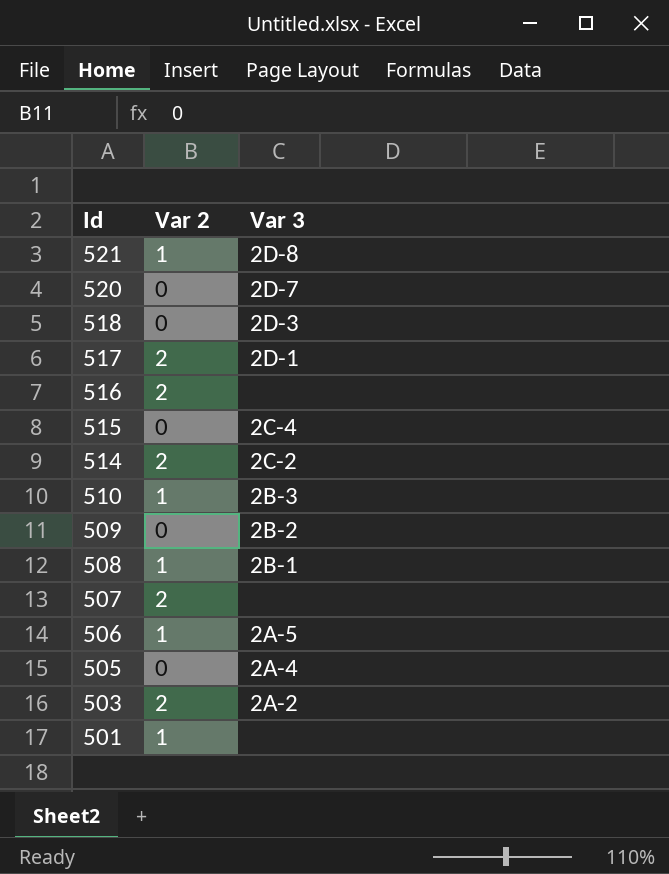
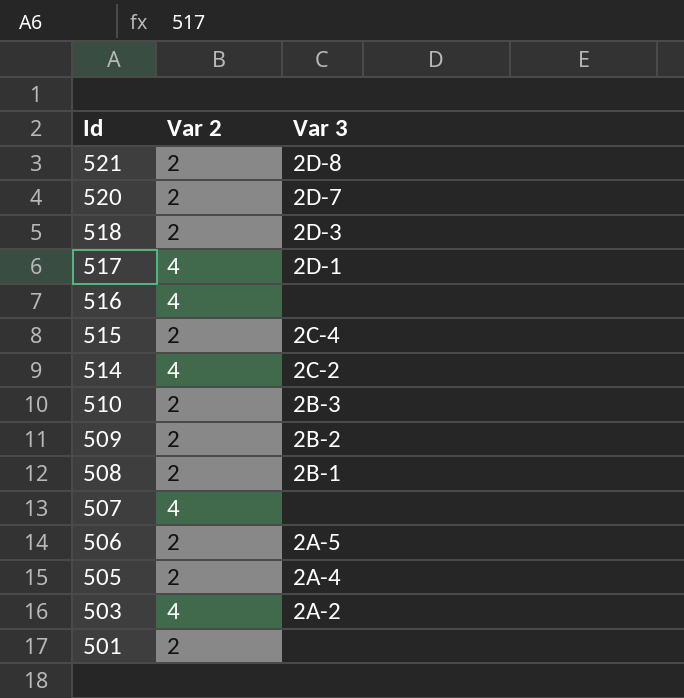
521 | Var 2: 1 -> 2
520 | Var 2: 0 -> 2
518 | Var 2: 0 -> 2
517 | Var 2: 2 -> 4
516 | Var 2: 2 -> 4
515 | Var 2: 0 -> 2
514 | Var 2: 2 -> 4
510 | Var 2: 1 -> 2
509 | Var 2: 0 -> 2
508 | Var 2: 1 -> 2
507 | Var 2: 2 -> 4
506 | Var 2: 1 -> 2
505 | Var 2: 0 -> 2
503 | Var 2: 2 -> 4
501 | Var 2: 1 -> 2

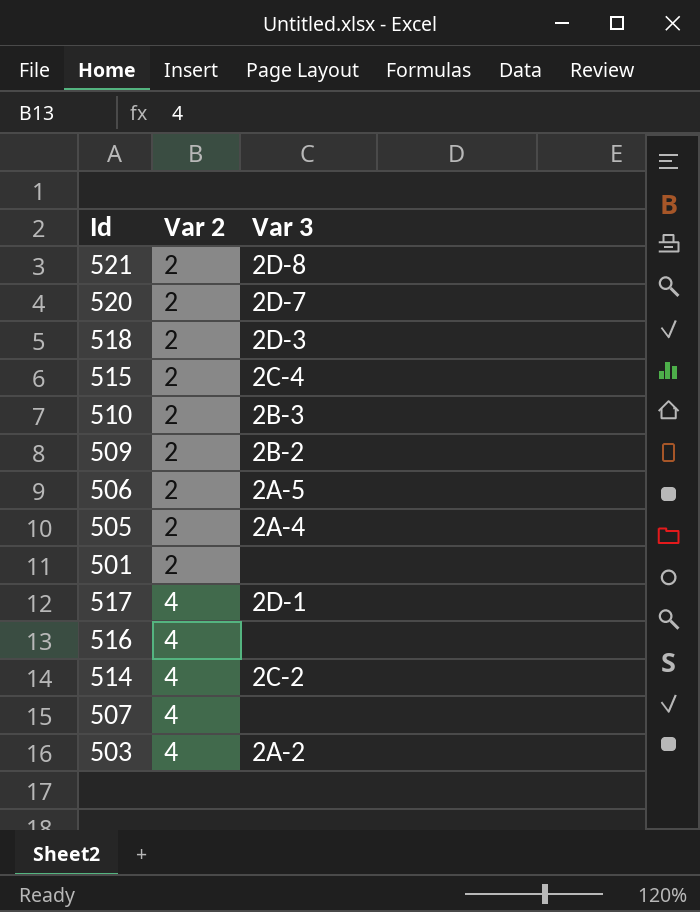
row order: Id descending -> Var 2 ascending
row 508: 2 | 2B-1 -> none

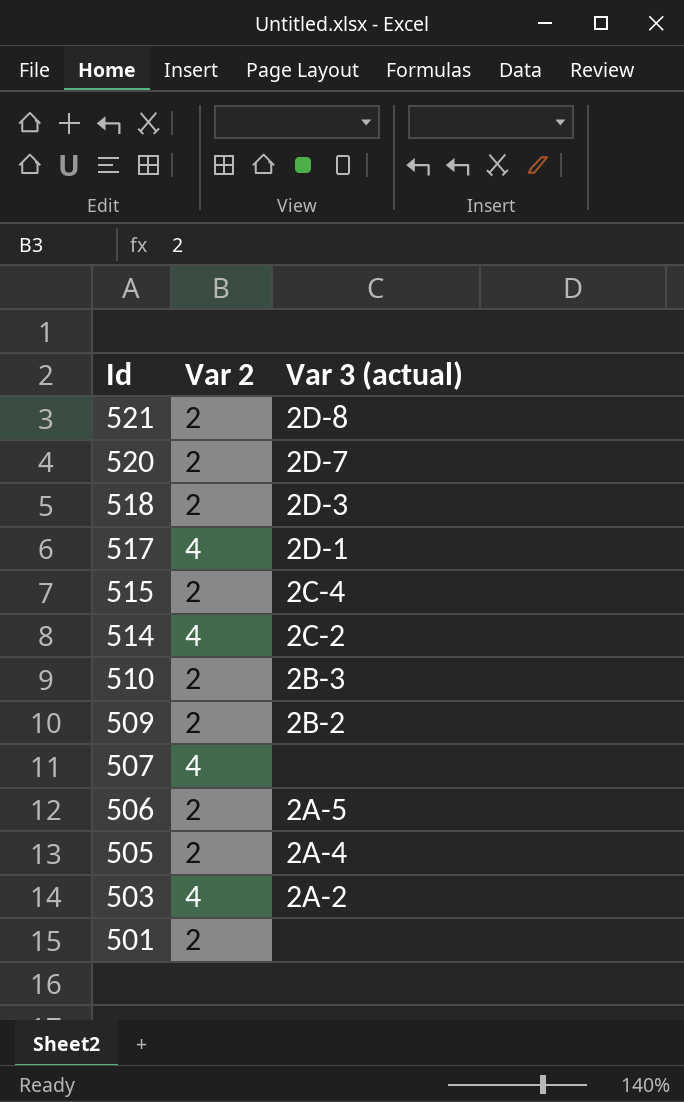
row order: Var 2 ascending -> Id descending
column name: Var 3 -> Var 3 (actual)
row 516: 4 | none -> none

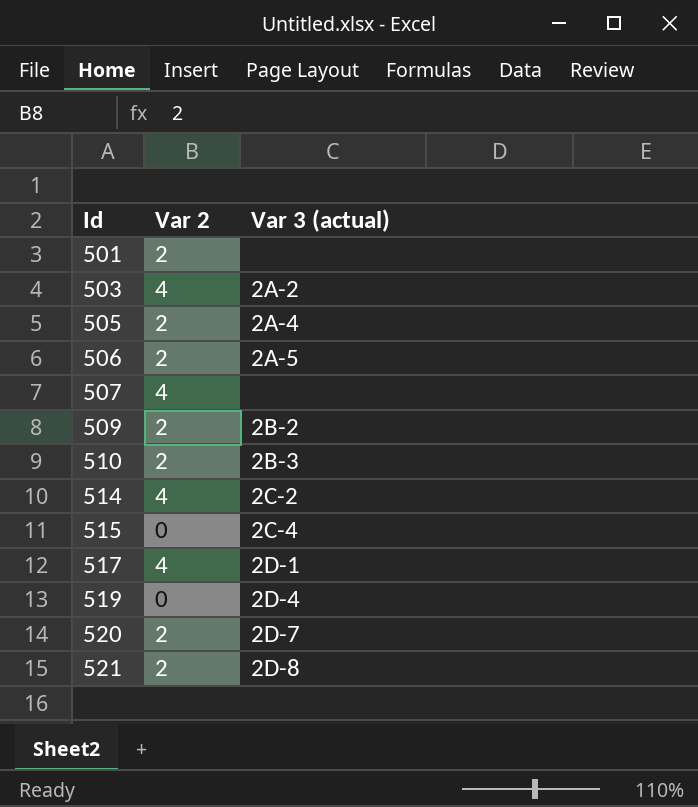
row order: Id descending -> Id ascending
row 518: 2 | 2D-3 -> none
515 | Var 2: 2 -> 0
row 519: none -> 0 | 2D-4

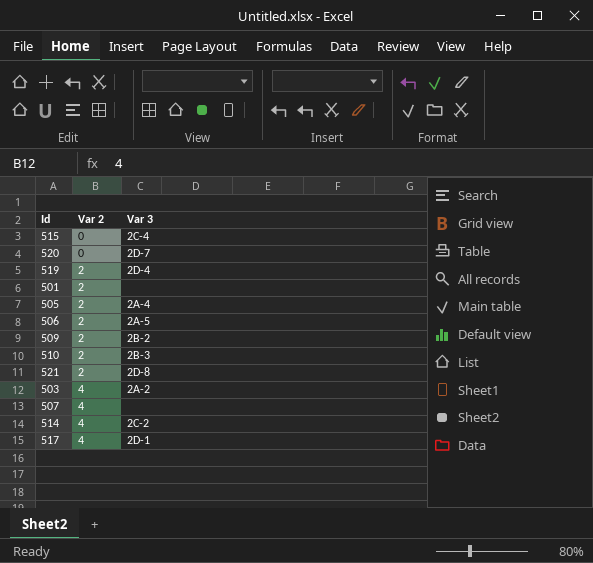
row order: Id ascending -> Var 2 ascending
column name: Var 3 (actual) -> Var 3
520 | Var 2: 2 -> 0
519 | Var 2: 0 -> 2

